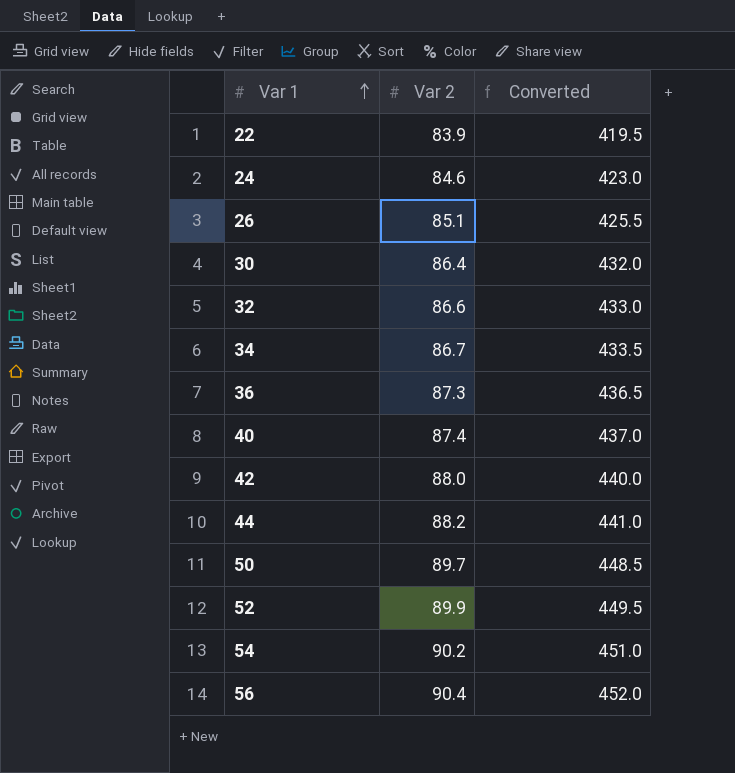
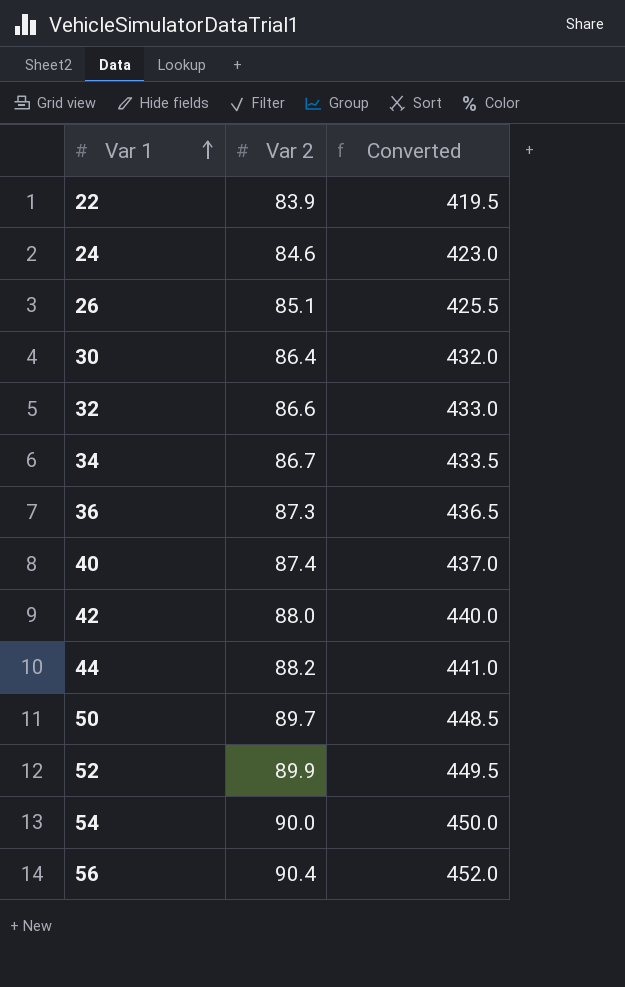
54 | Var 2: 90.2 -> 90.0
54 | Converted: 451.0 -> 450.0

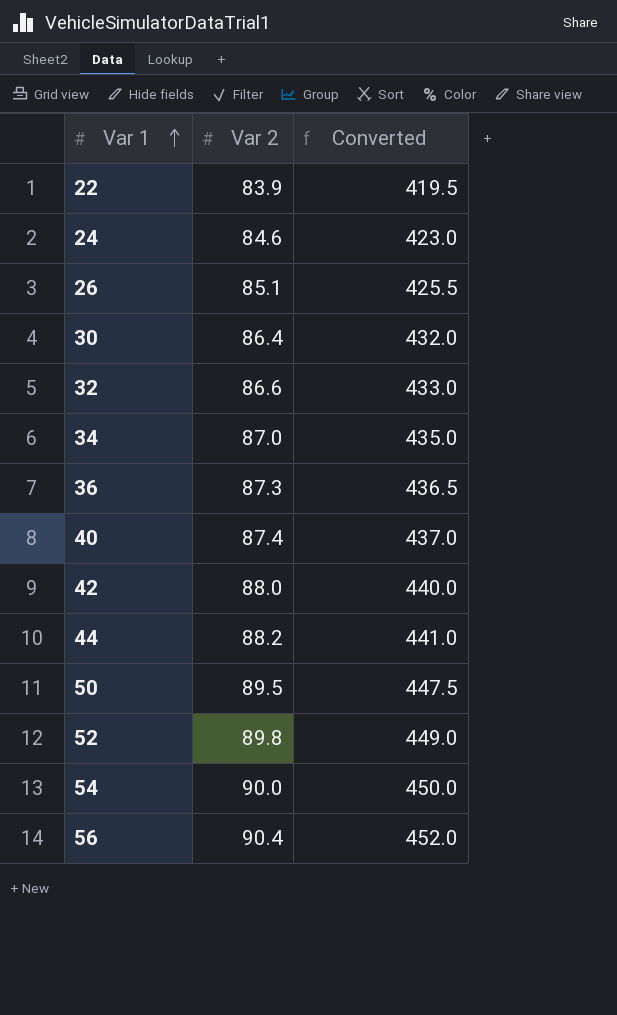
34 | Var 2: 86.7 -> 87.0
34 | Converted: 433.5 -> 435.0
50 | Var 2: 89.7 -> 89.5
50 | Converted: 448.5 -> 447.5
52 | Var 2: 89.9 -> 89.8
52 | Converted: 449.5 -> 449.0

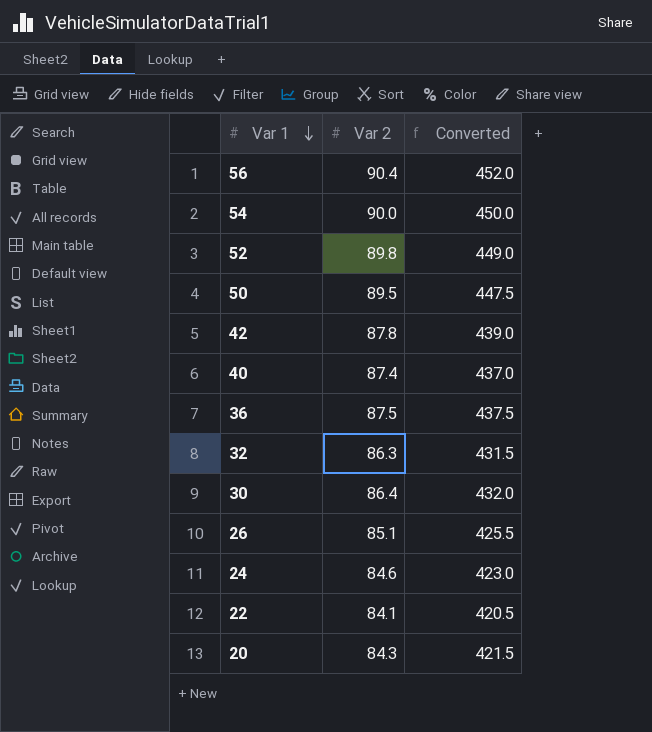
row order: Var 1 ascending -> Var 1 descending
row 34: 87.0 | 435.0 -> none
row 44: 88.2 | 441.0 -> none
42 | Var 2: 88.0 -> 87.8
42 | Converted: 440.0 -> 439.0
36 | Var 2: 87.3 -> 87.5
36 | Converted: 436.5 -> 437.5
32 | Var 2: 86.6 -> 86.3
32 | Converted: 433.0 -> 431.5
22 | Var 2: 83.9 -> 84.1
22 | Converted: 419.5 -> 420.5
row 20: none -> 84.3 | 421.5

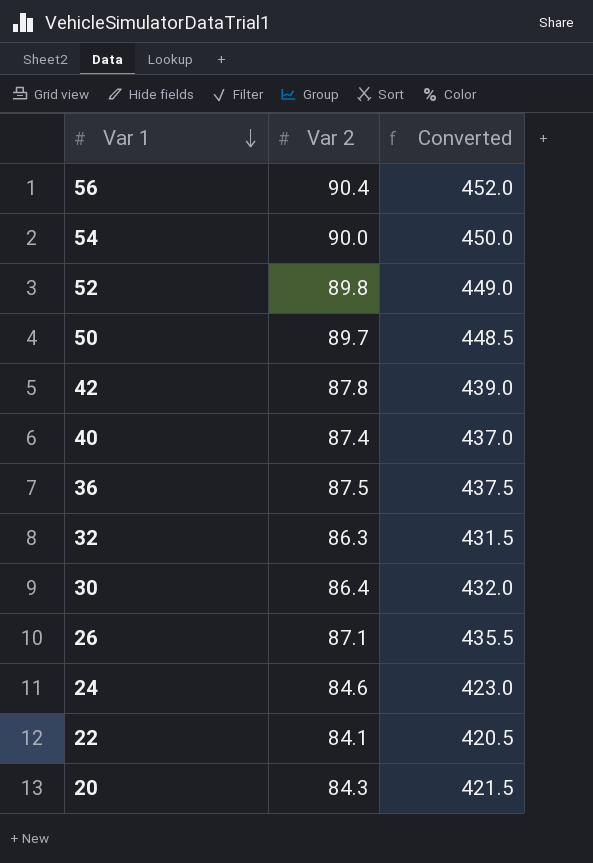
50 | Var 2: 89.5 -> 89.7
50 | Converted: 447.5 -> 448.5
26 | Var 2: 85.1 -> 87.1
26 | Converted: 425.5 -> 435.5

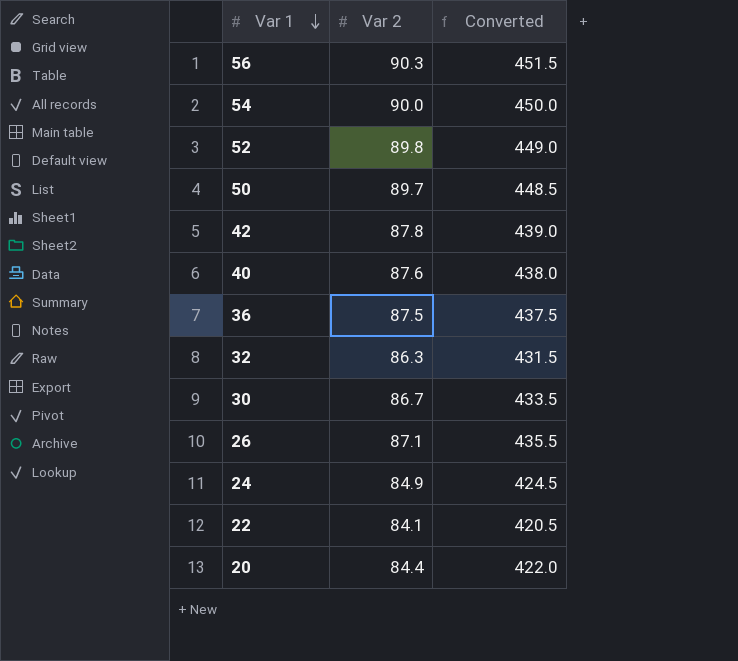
56 | Var 2: 90.4 -> 90.3
56 | Converted: 452.0 -> 451.5
40 | Var 2: 87.4 -> 87.6
40 | Converted: 437.0 -> 438.0
30 | Var 2: 86.4 -> 86.7
30 | Converted: 432.0 -> 433.5
24 | Var 2: 84.6 -> 84.9
24 | Converted: 423.0 -> 424.5
20 | Var 2: 84.3 -> 84.4
20 | Converted: 421.5 -> 422.0

